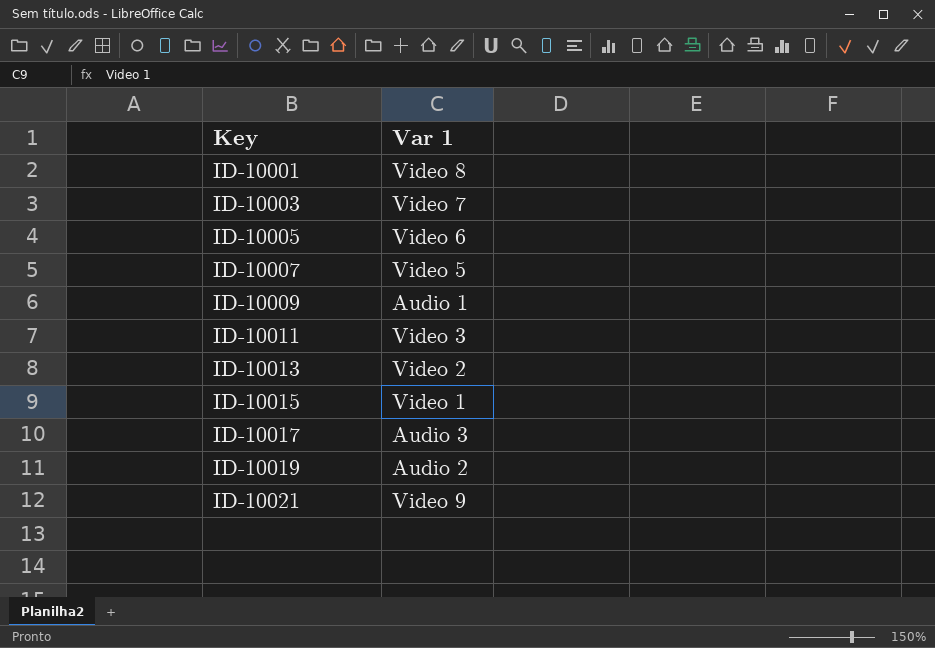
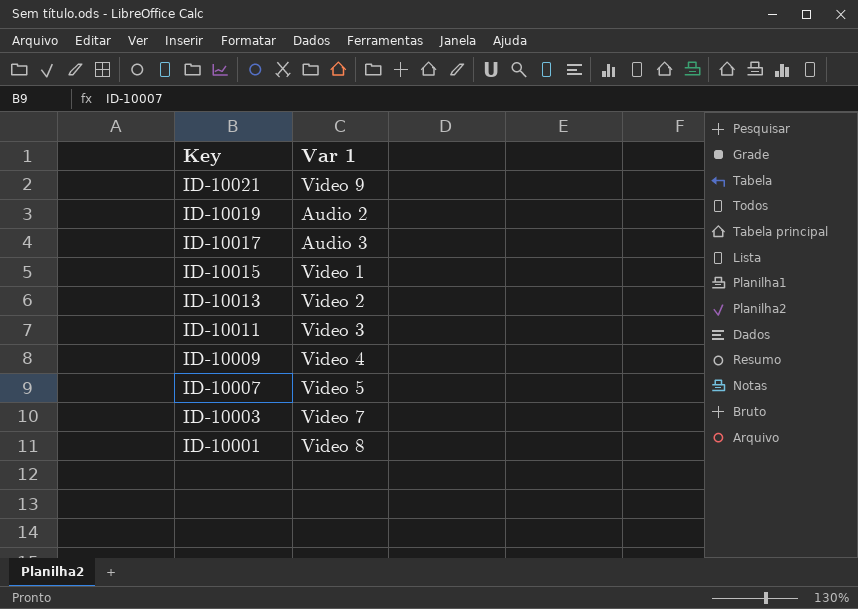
row order: Key ascending -> Key descending
row ID-10005: Video 6 -> none
ID-10009 | Var 1: Audio 1 -> Video 4

